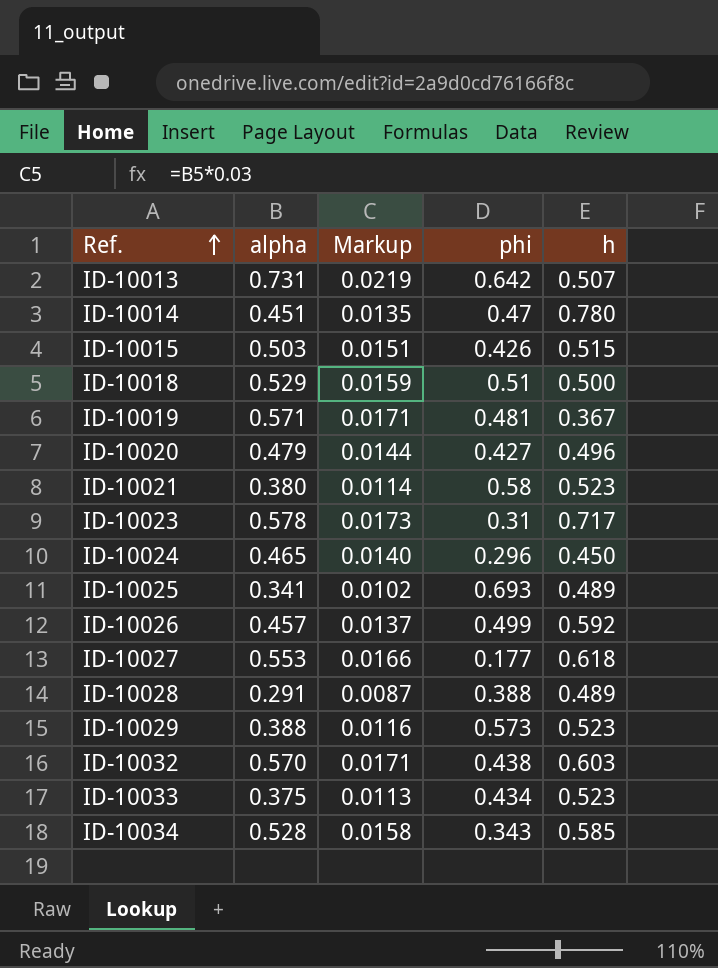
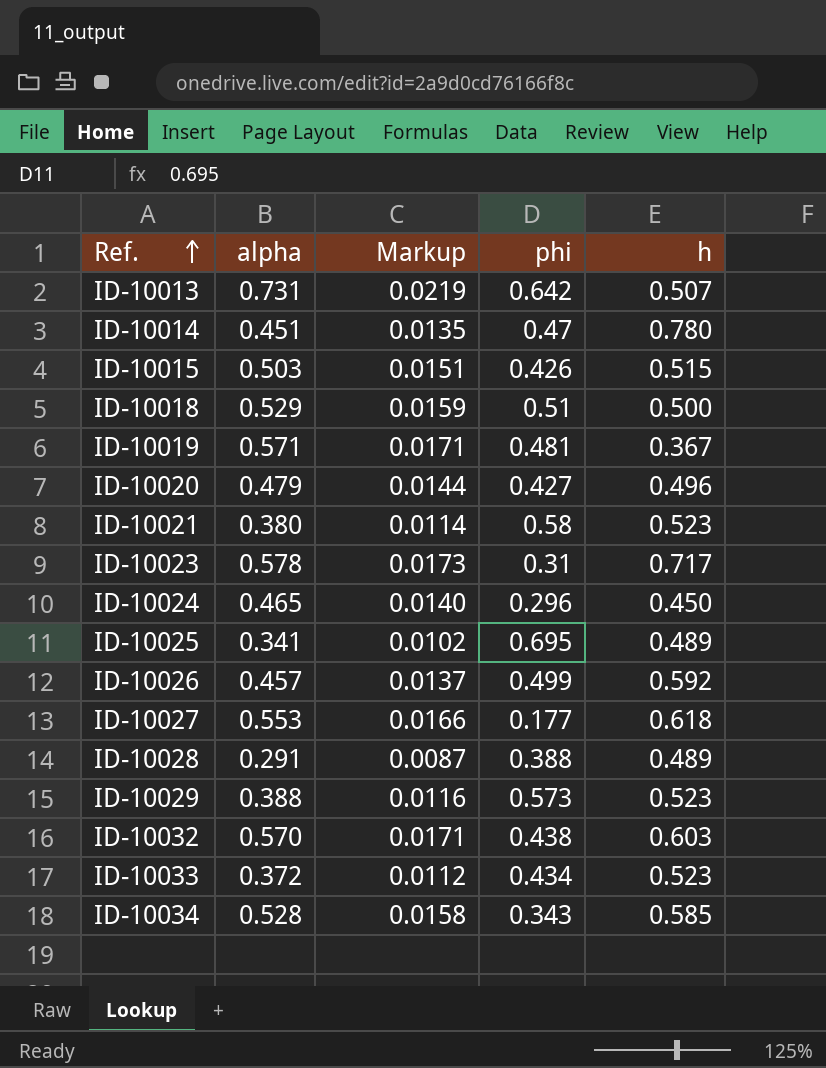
ID-10025 | phi: 0.693 -> 0.695
ID-10033 | alpha: 0.375 -> 0.372
ID-10033 | Markup: 0.0113 -> 0.0112

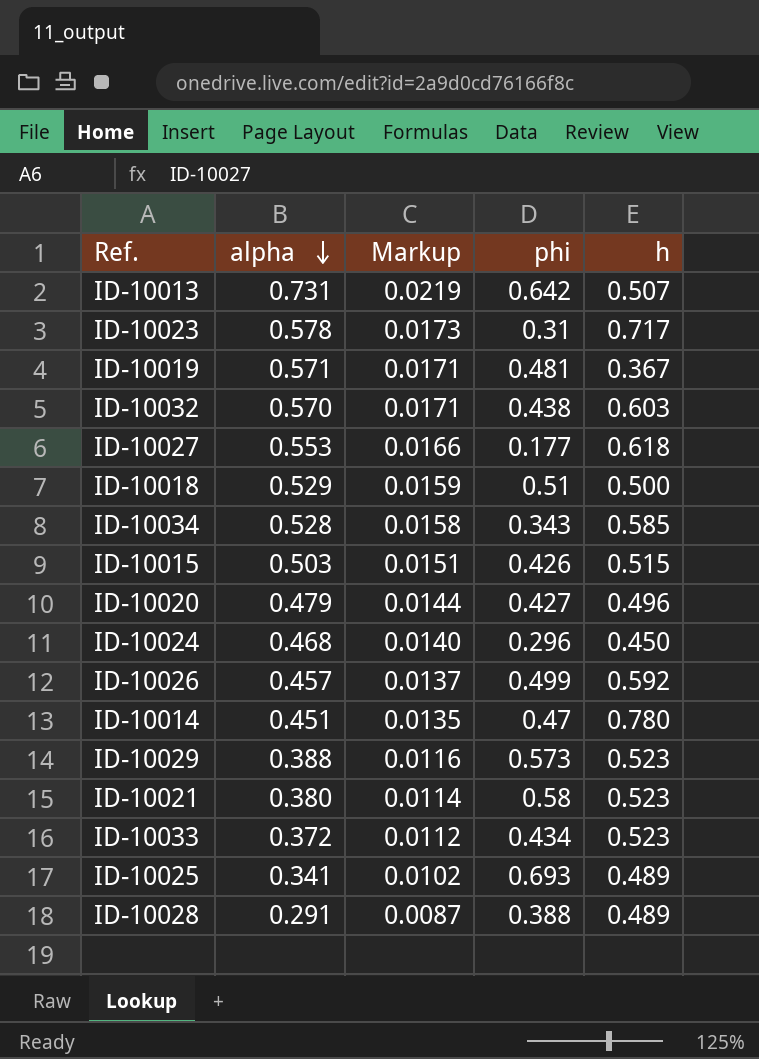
row order: Ref. ascending -> alpha descending
ID-10024 | alpha: 0.465 -> 0.468
ID-10025 | phi: 0.695 -> 0.693

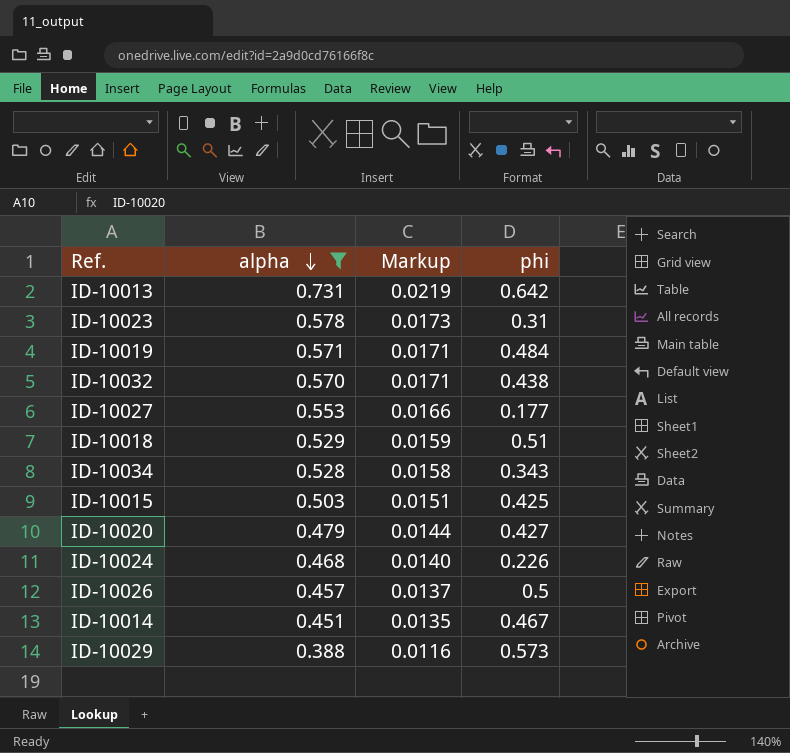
filter: none -> alpha >= 0.388
column h | position: 5 -> none
ID-10019 | phi: 0.481 -> 0.484
ID-10015 | phi: 0.426 -> 0.425
ID-10024 | phi: 0.296 -> 0.226
ID-10026 | phi: 0.499 -> 0.5
ID-10014 | phi: 0.47 -> 0.467

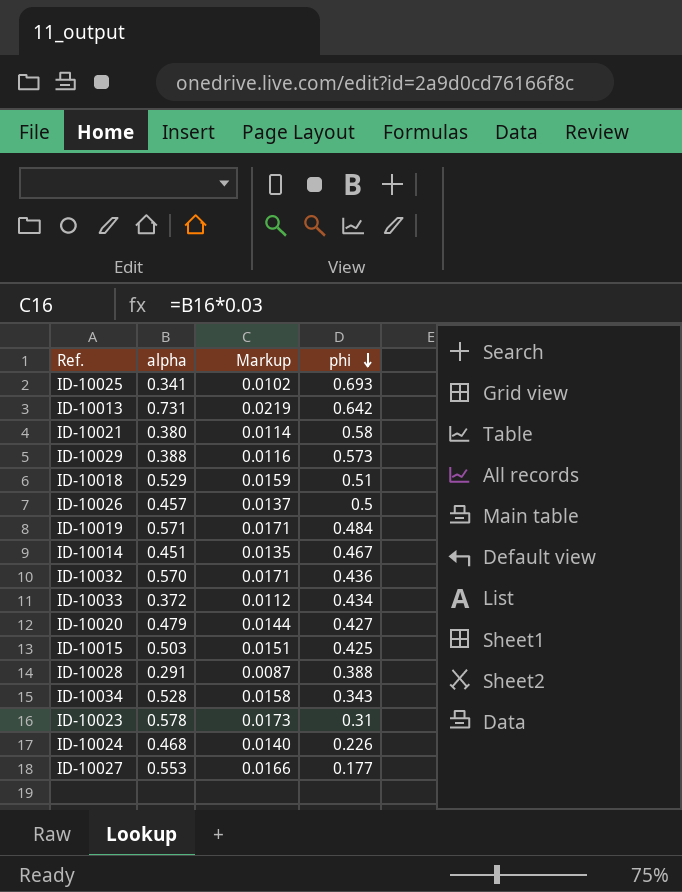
filter: alpha >= 0.388 -> none
row order: alpha descending -> phi descending
ID-10032 | phi: 0.438 -> 0.436

